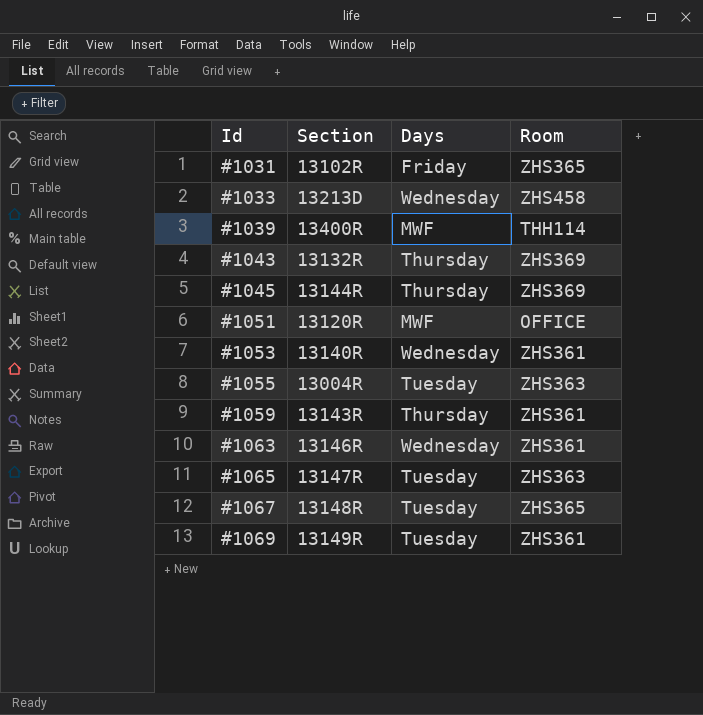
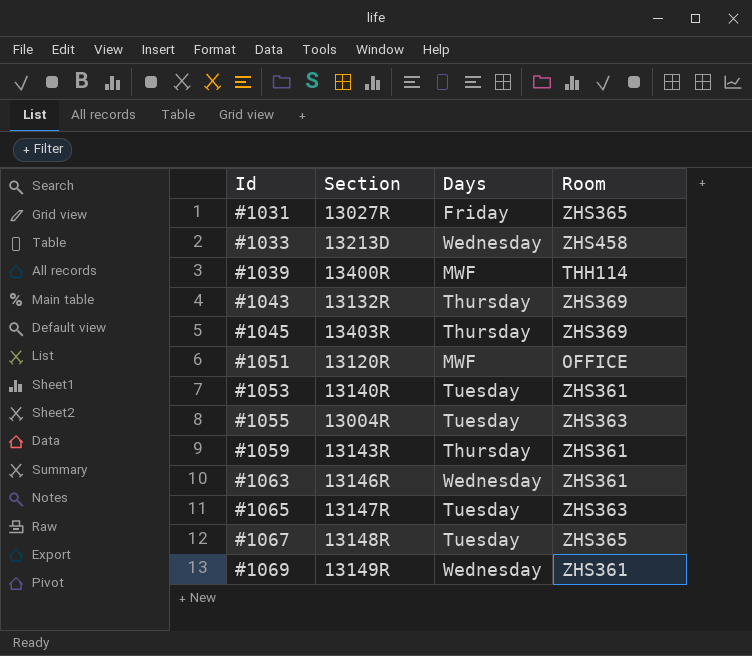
#1031 | Section: 13102R -> 13027R
#1045 | Section: 13144R -> 13403R
#1053 | Days: Wednesday -> Tuesday
#1069 | Days: Tuesday -> Wednesday

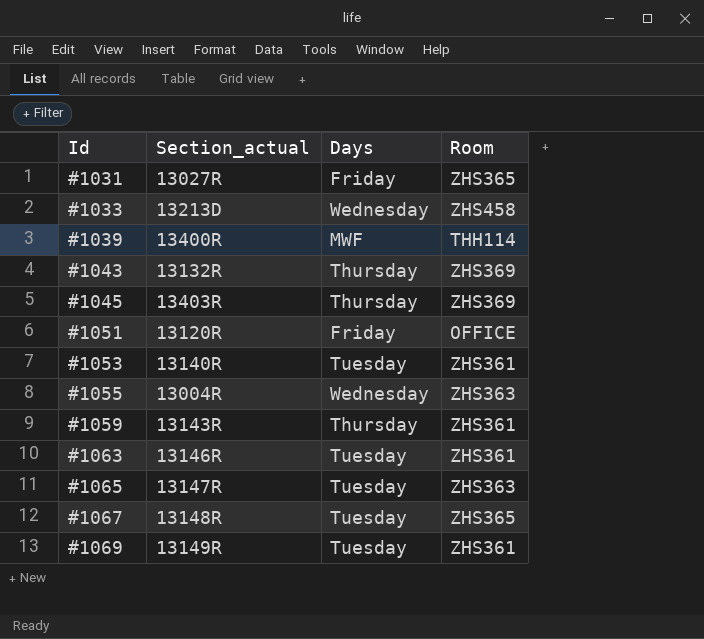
column name: Section -> Section_actual
#1051 | Days: MWF -> Friday
#1055 | Days: Tuesday -> Wednesday
#1063 | Days: Wednesday -> Tuesday
#1069 | Days: Wednesday -> Tuesday

